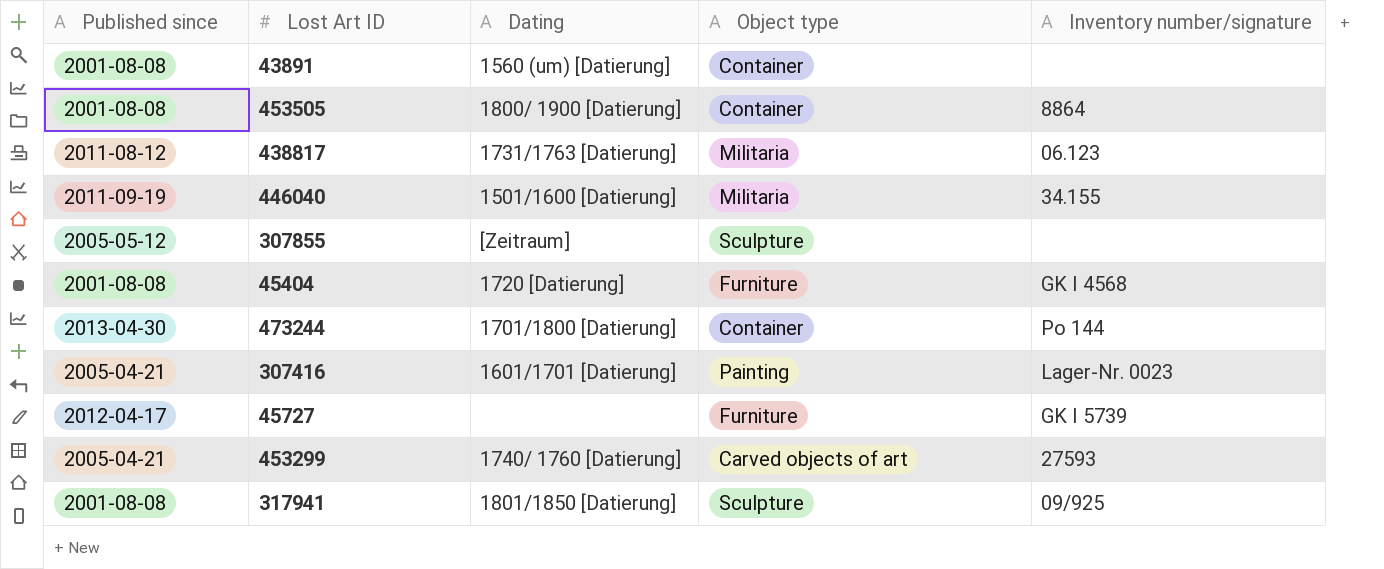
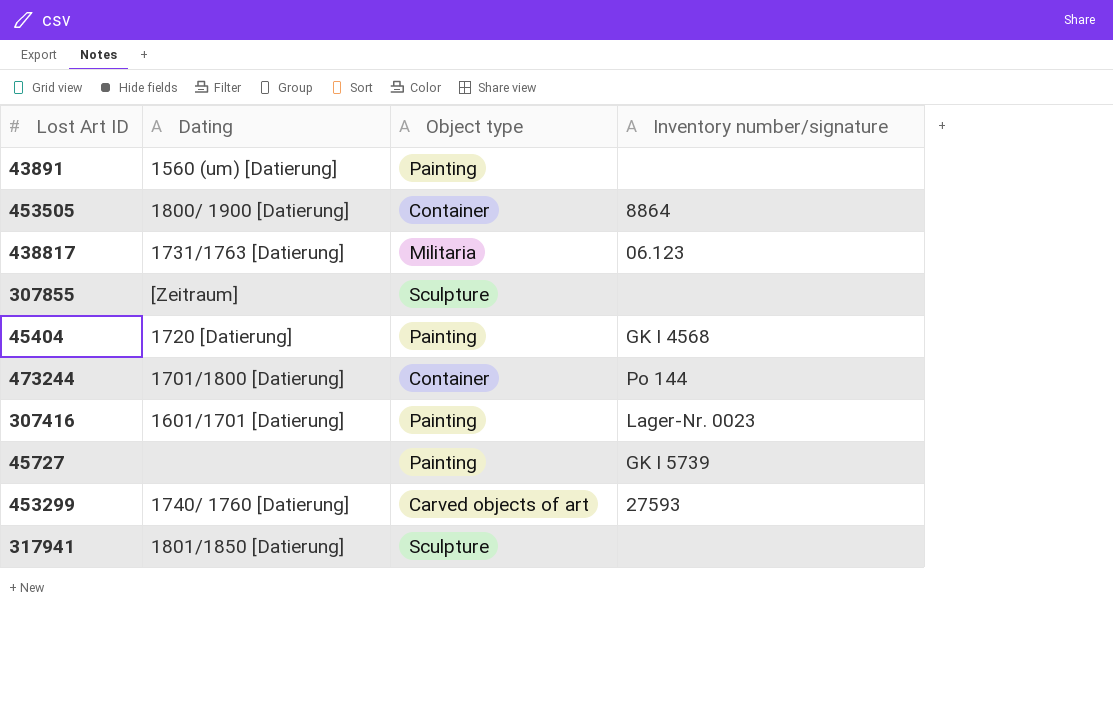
column Published since | position: 1 -> none
row 446040: 2011-09-19 | 1501/1600 [Datierung] | Militaria | 34.155 -> none
43891 | Object type: Container -> Painting
45404 | Object type: Furniture -> Painting
45727 | Object type: Furniture -> Painting
317941 | Inventory number/signature: 09/925 -> none

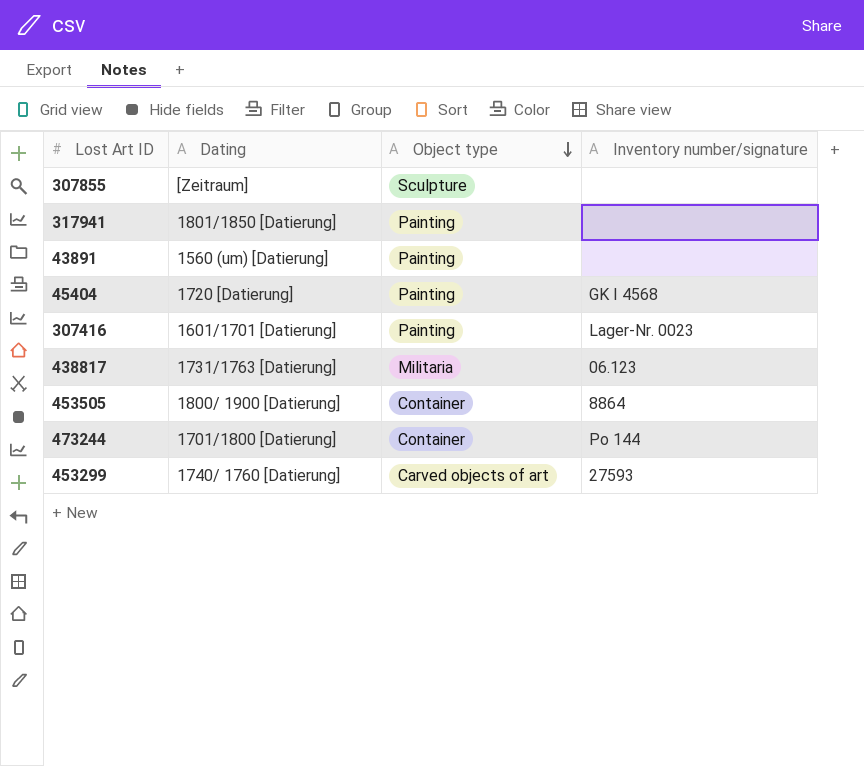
row order: none -> Object type descending
row 45727: none | Painting | GK I 5739 -> none
317941 | Object type: Sculpture -> Painting

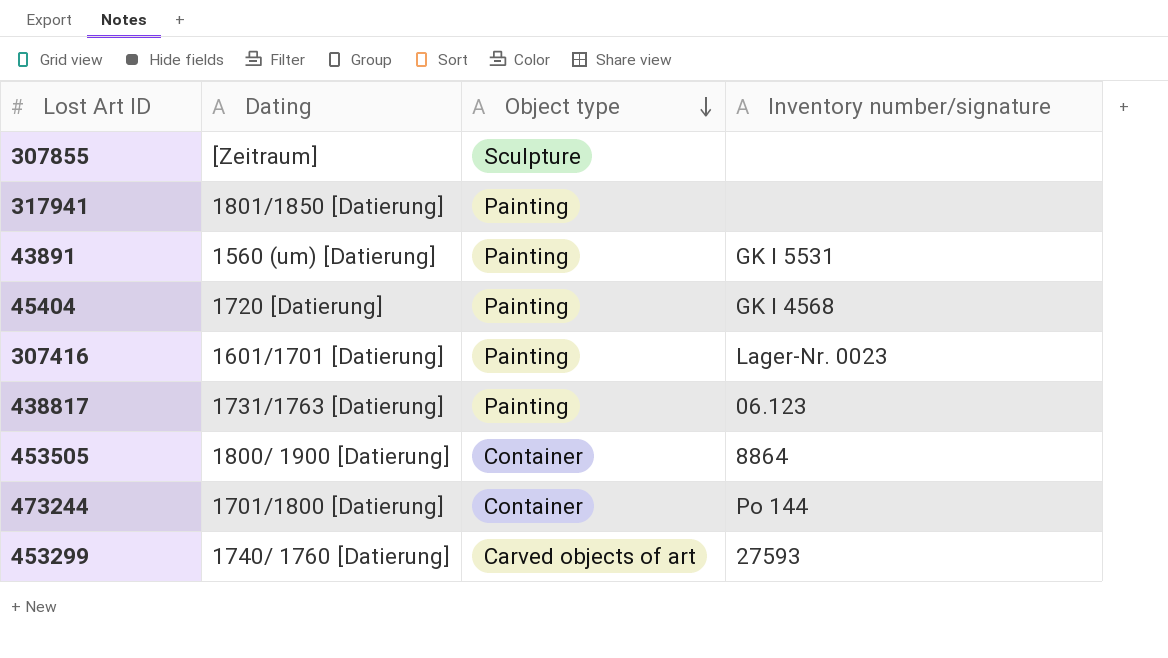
43891 | Inventory number/signature: none -> GK I 5531
438817 | Object type: Militaria -> Painting

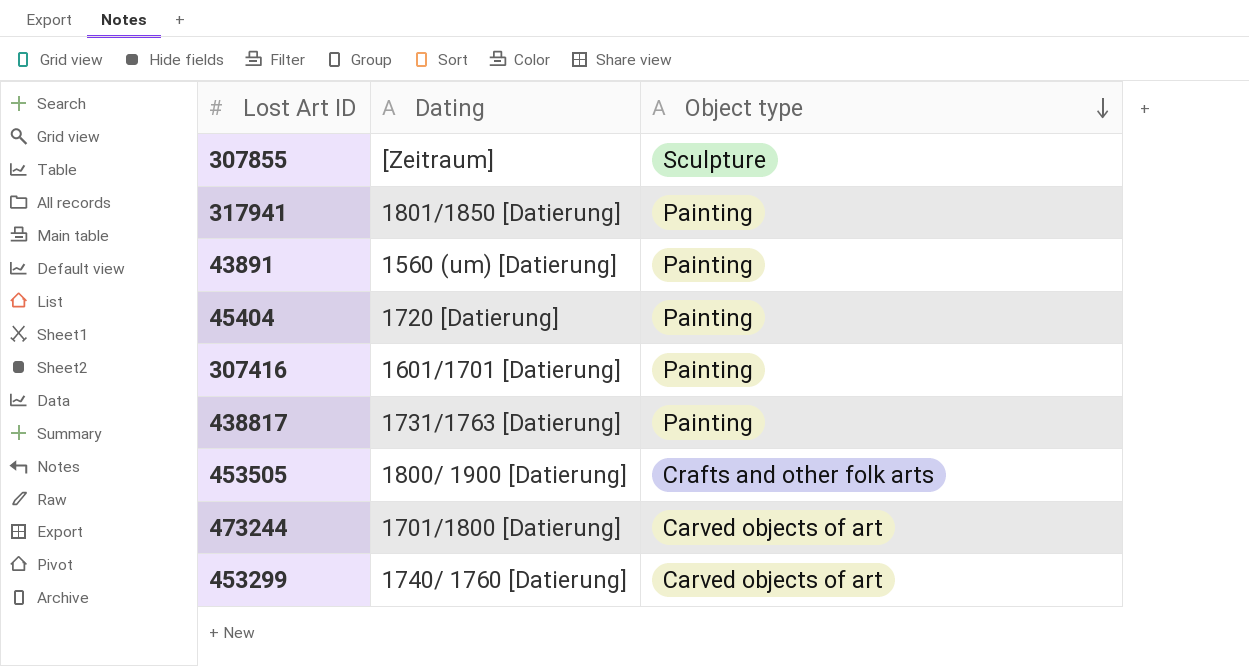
column Inventory number/signature | position: 4 -> none
453505 | Object type: Container -> Crafts and other folk arts
473244 | Object type: Container -> Carved objects of art

